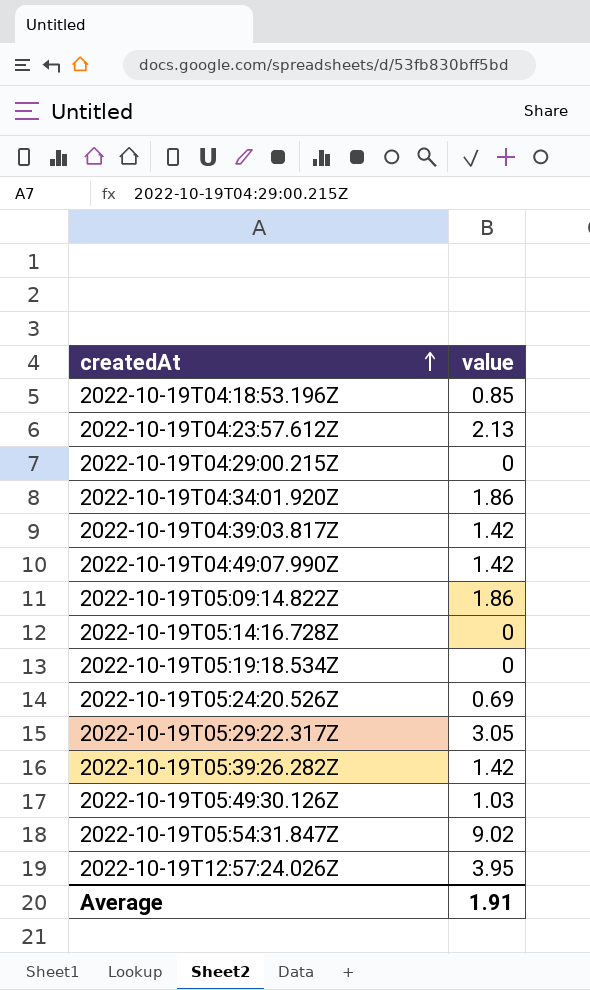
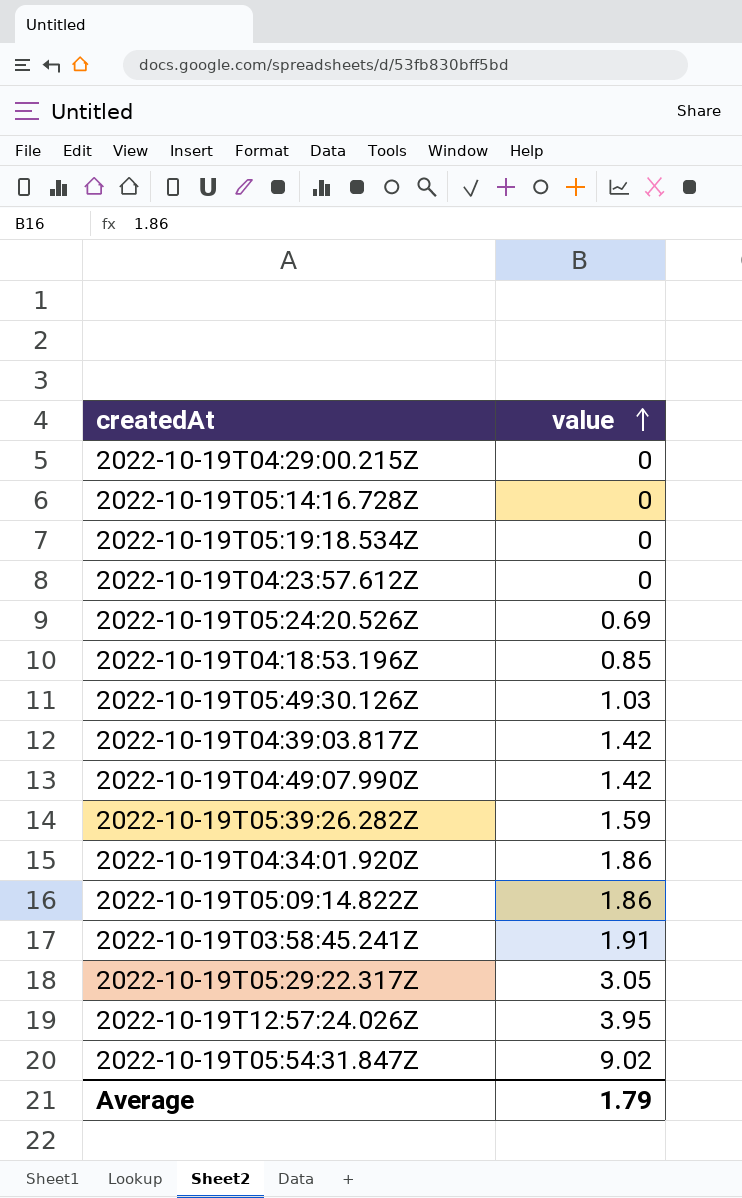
row order: createdAt ascending -> value ascending
2022-10-19T04:23:57.612Z | value: 2.13 -> 0
2022-10-19T05:39:26.282Z | value: 1.42 -> 1.59
row 2022-10-19T03:58:45.241Z: none -> 1.91
Average | value: 1.91 -> 1.79

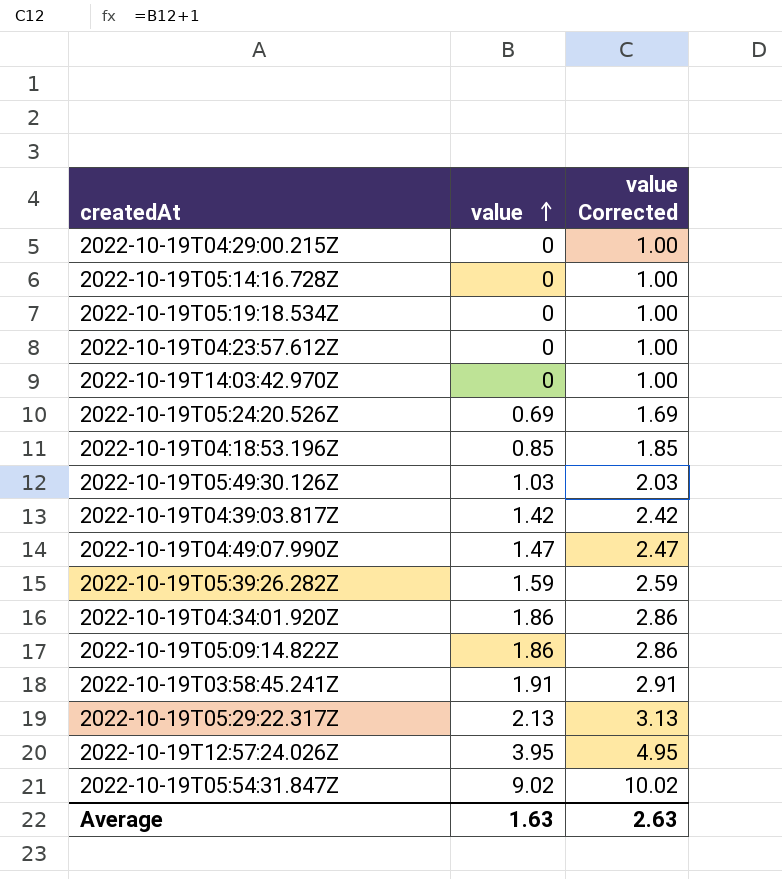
column value Corrected | formula: none -> [value] + 1
row 2022-10-19T14:03:42.970Z: none -> 0 | 1.00
2022-10-19T04:49:07.990Z | value: 1.42 -> 1.47
2022-10-19T05:29:22.317Z | value: 3.05 -> 2.13
Average | value: 1.79 -> 1.63

